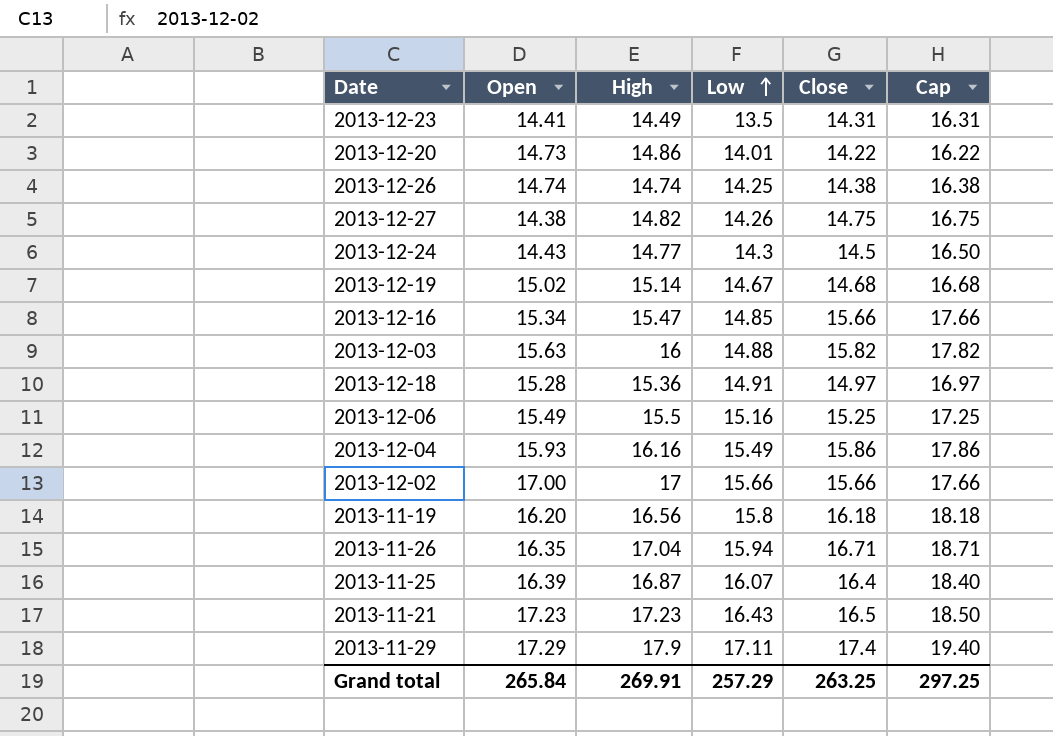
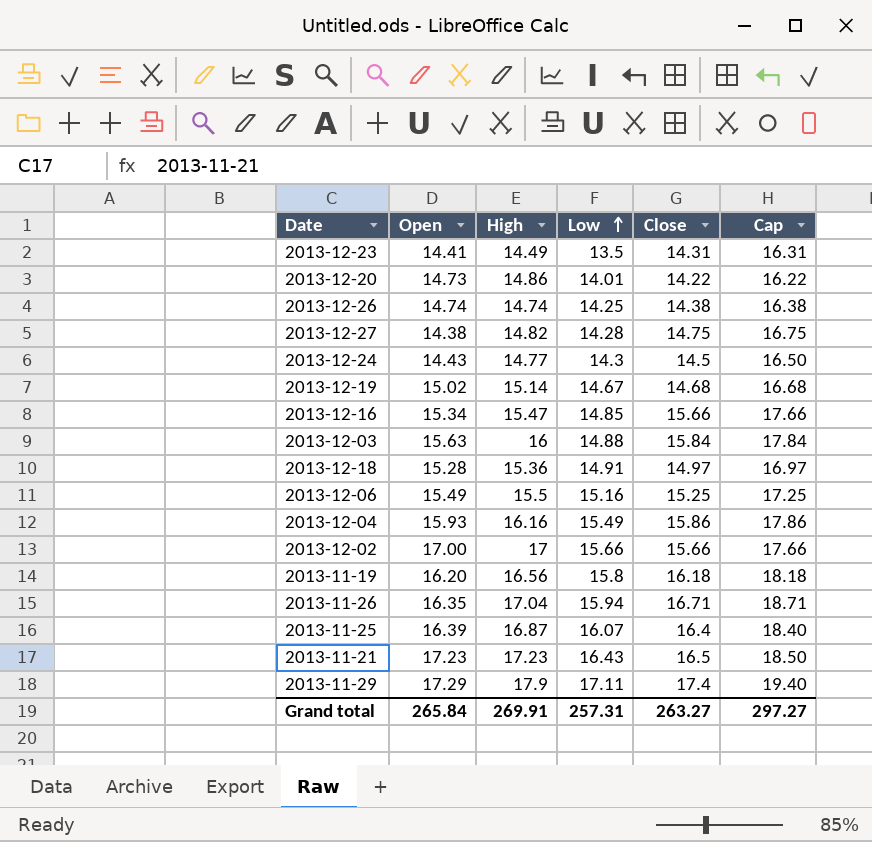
2013-12-27 | Low: 14.26 -> 14.28
2013-12-03 | Close: 15.82 -> 15.84
2013-12-03 | Cap: 17.82 -> 17.84
Grand total | Low: 257.29 -> 257.31
Grand total | Close: 263.25 -> 263.27
Grand total | Cap: 297.25 -> 297.27

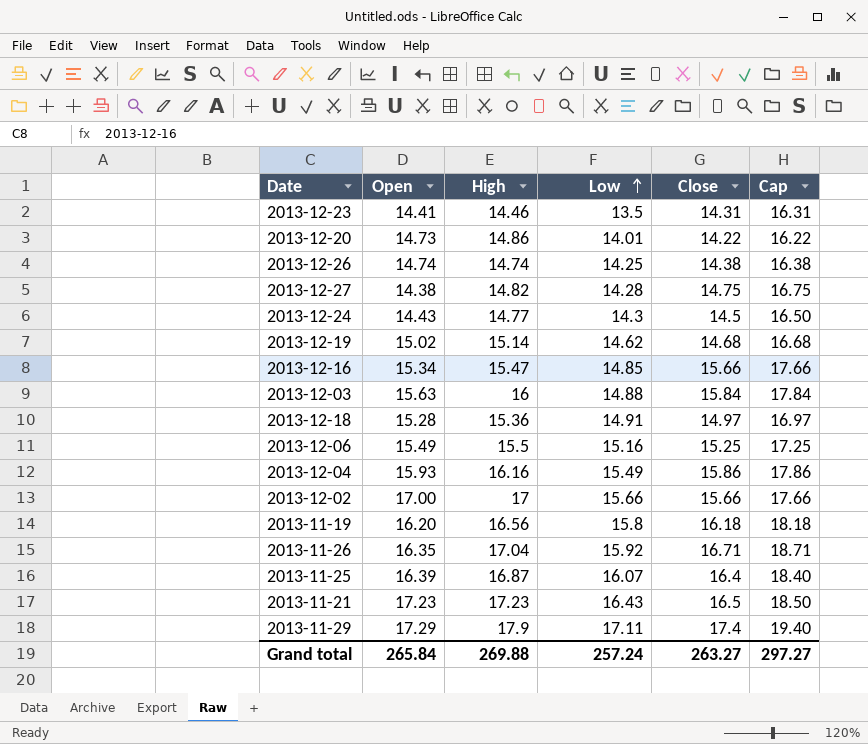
2013-12-23 | High: 14.49 -> 14.46
2013-12-19 | Low: 14.67 -> 14.62
2013-11-26 | Low: 15.94 -> 15.92
Grand total | High: 269.91 -> 269.88
Grand total | Low: 257.31 -> 257.24

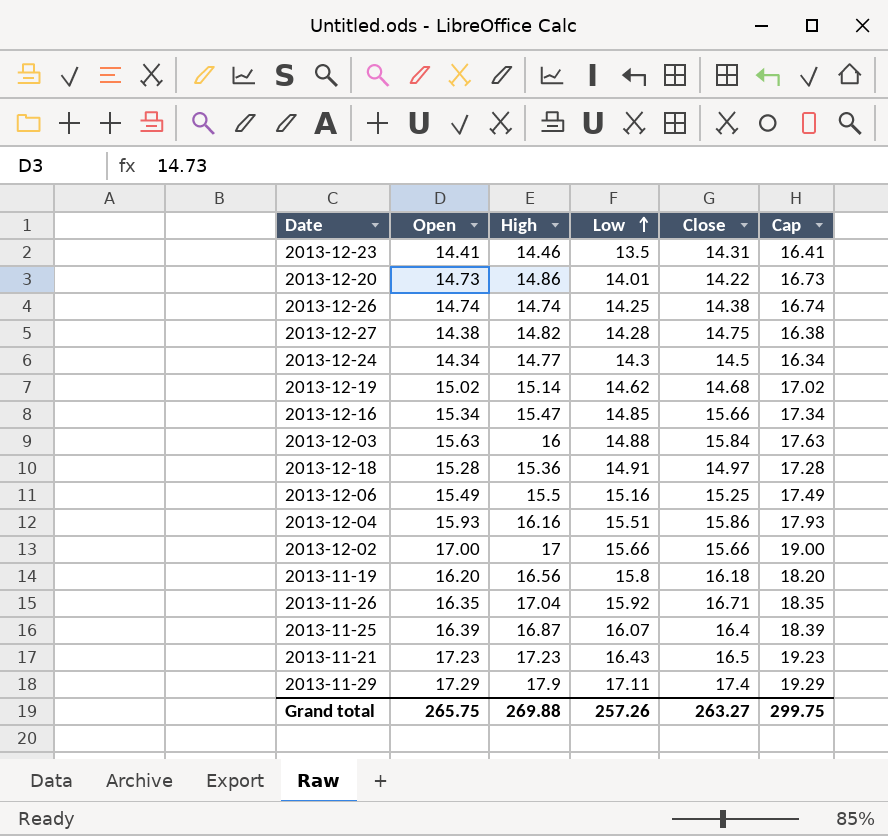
column Cap | formula: [Close] + 2 -> [Open] + 2
2013-12-24 | Open: 14.43 -> 14.34
2013-12-04 | Low: 15.49 -> 15.51
Grand total | Open: 265.84 -> 265.75
Grand total | Low: 257.24 -> 257.26
Grand total | Cap: 297.27 -> 299.75

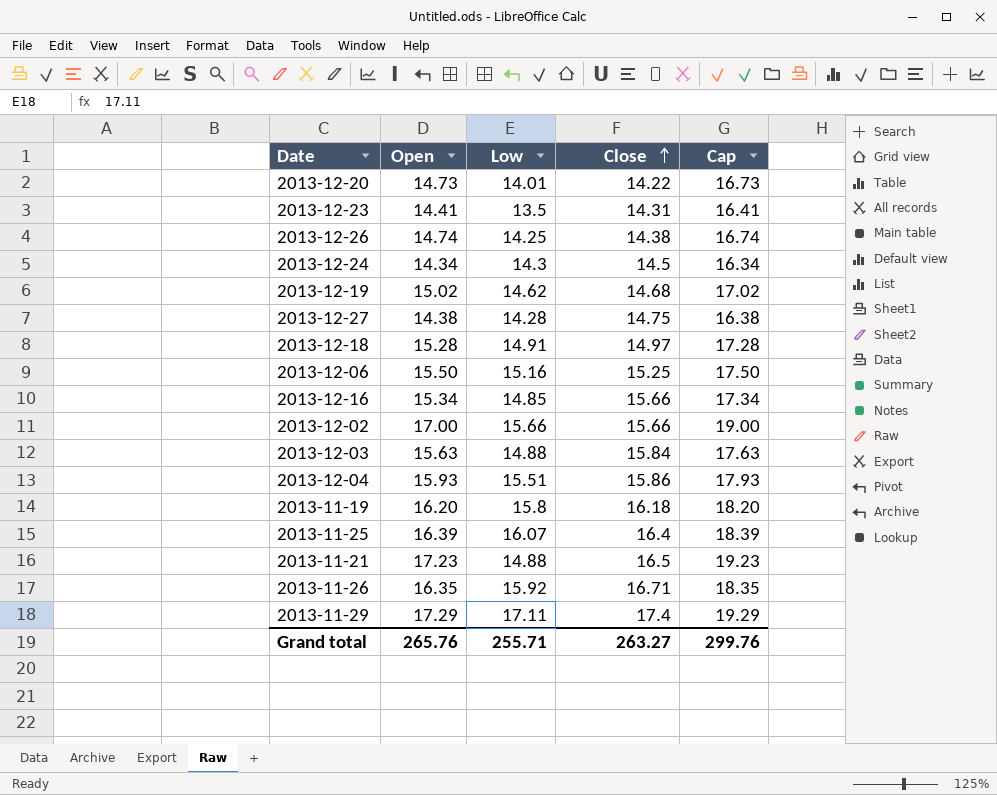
row order: Low ascending -> Close ascending
column High | position: 3 -> none
2013-12-06 | Open: 15.49 -> 15.50
2013-12-06 | Cap: 17.49 -> 17.50
2013-11-21 | Low: 16.43 -> 14.88
Grand total | Open: 265.75 -> 265.76
Grand total | Low: 257.26 -> 255.71
Grand total | Cap: 299.75 -> 299.76

